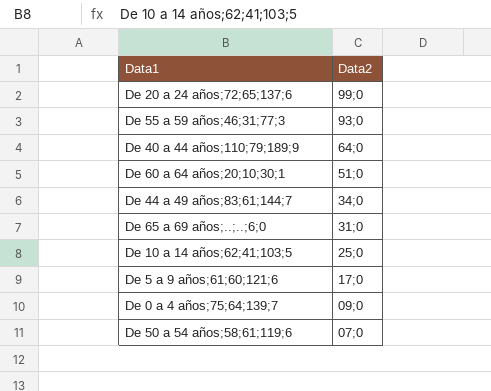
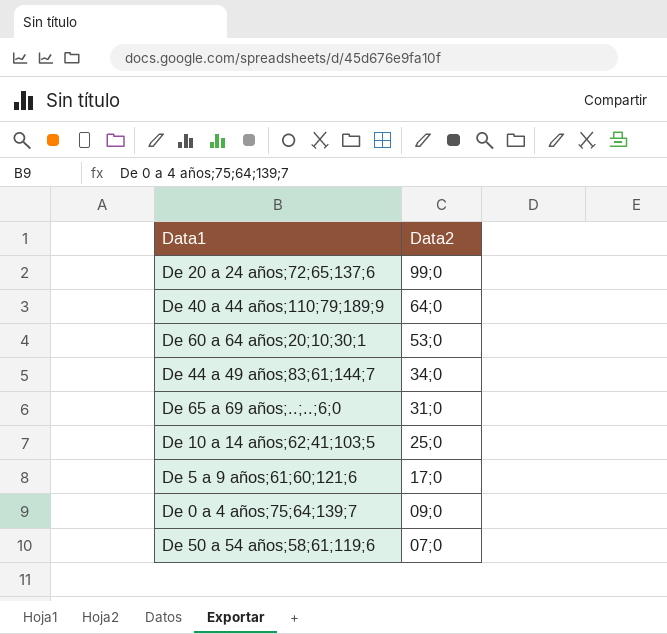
row De 55 a 59 años;46;31;77;3: 93;0 -> none
De 60 a 64 años;20;10;30;1 | Data2: 51;0 -> 53;0

